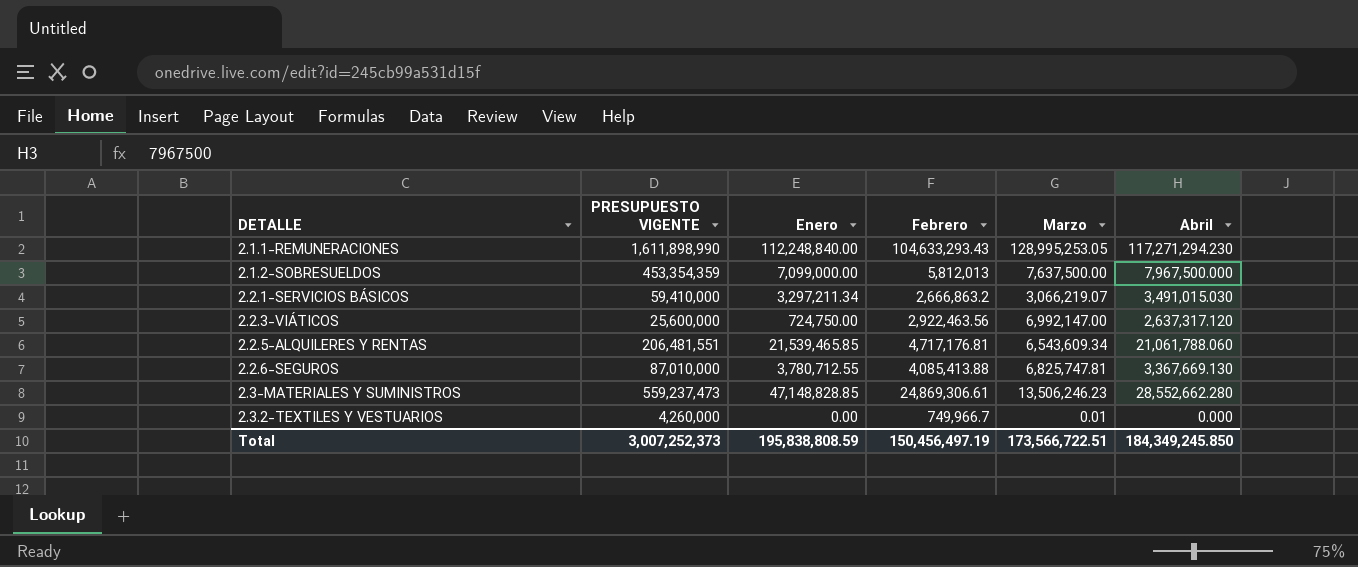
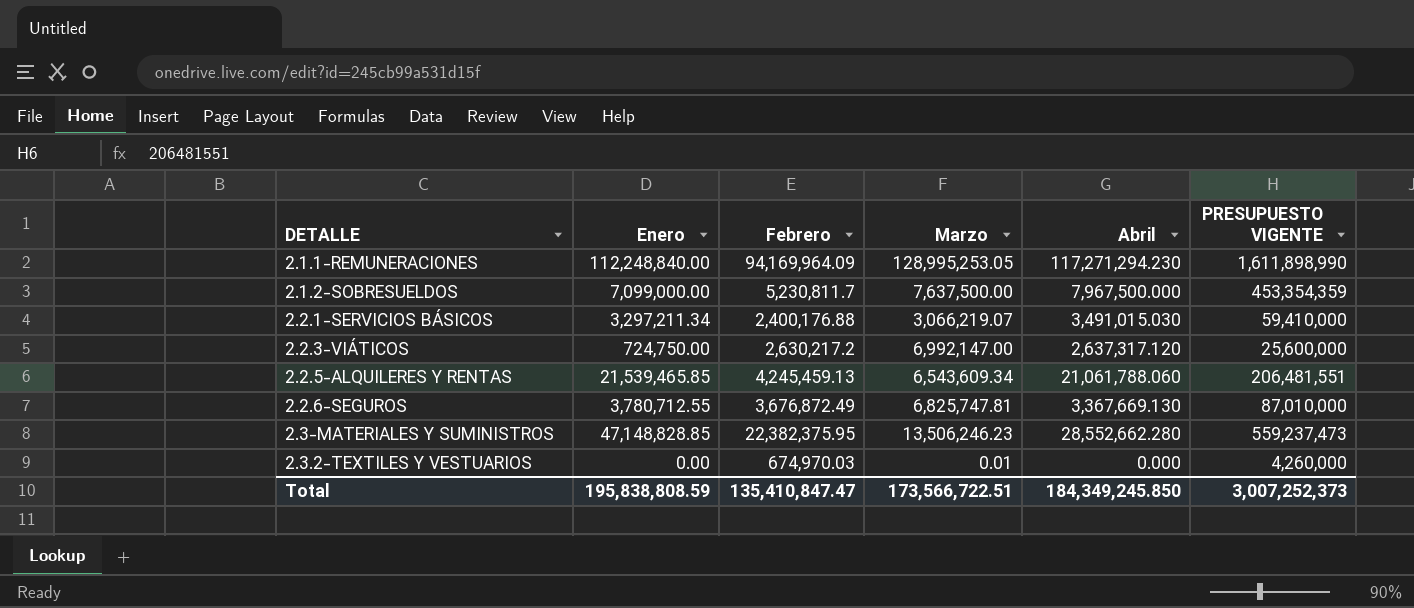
column PRESUPUESTO VIGENTE | position: 2 -> 6
2.1.1-REMUNERACIONES | Febrero: 104,633,293.43 -> 94,169,964.09
2.1.2-SOBRESUELDOS | Febrero: 5,812,013 -> 5,230,811.7
2.2.1-SERVICIOS BÁSICOS | Febrero: 2,666,863.2 -> 2,400,176.88
2.2.3-VIÁTICOS | Febrero: 2,922,463.56 -> 2,630,217.2
2.2.5-ALQUILERES Y RENTAS | Febrero: 4,717,176.81 -> 4,245,459.13
2.2.6-SEGUROS | Febrero: 4,085,413.88 -> 3,676,872.49
2.3-MATERIALES Y SUMINISTROS | Febrero: 24,869,306.61 -> 22,382,375.95
2.3.2-TEXTILES Y VESTUARIOS | Febrero: 749,966.7 -> 674,970.03
Total | Febrero: 150,456,497.19 -> 135,410,847.47

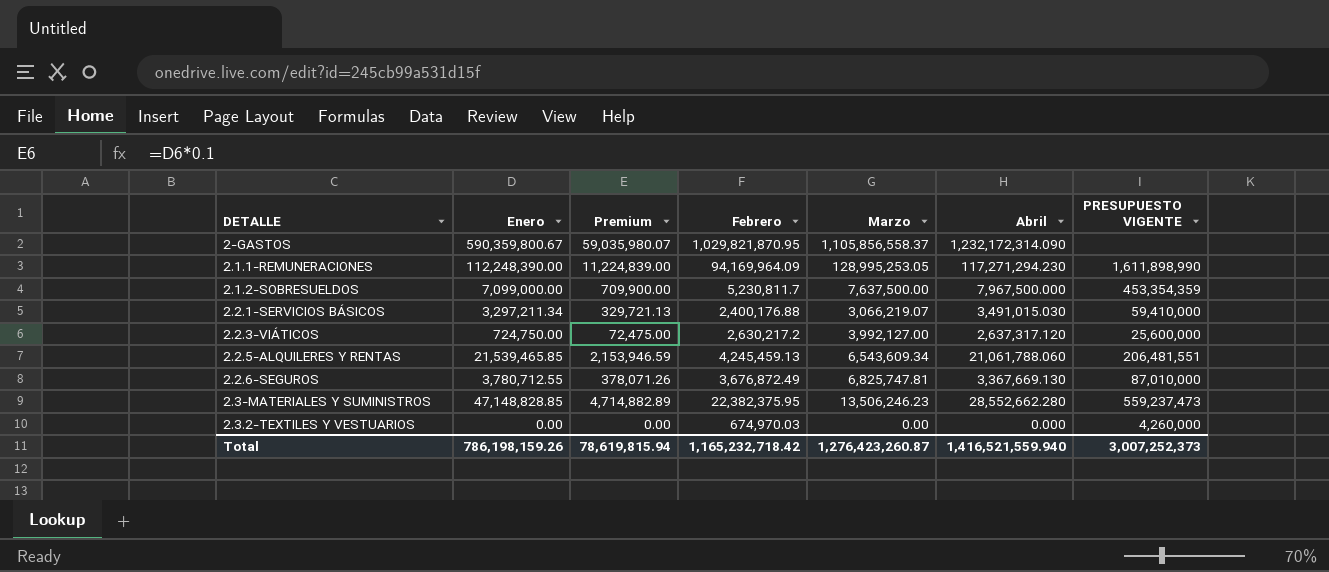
column Premium | formula: none -> [Enero] * 0.1
row 2-GASTOS: none -> 590,359,800.67 | 59,035,980.07 | 1,029,821,870.95 | 1,105,856,558.37 | 1,232,172,314.090 | none
2.1.1-REMUNERACIONES | Enero: 112,248,840.00 -> 112,248,390.00
2.2.3-VIÁTICOS | Marzo: 6,992,147.00 -> 3,992,127.00
2.3.2-TEXTILES Y VESTUARIOS | Marzo: 0.01 -> 0.00
Total | Enero: 195,838,808.59 -> 786,198,159.26
Total | Febrero: 135,410,847.47 -> 1,165,232,718.42
Total | Marzo: 173,566,722.51 -> 1,276,423,260.87
Total | Abril: 184,349,245.850 -> 1,416,521,559.940

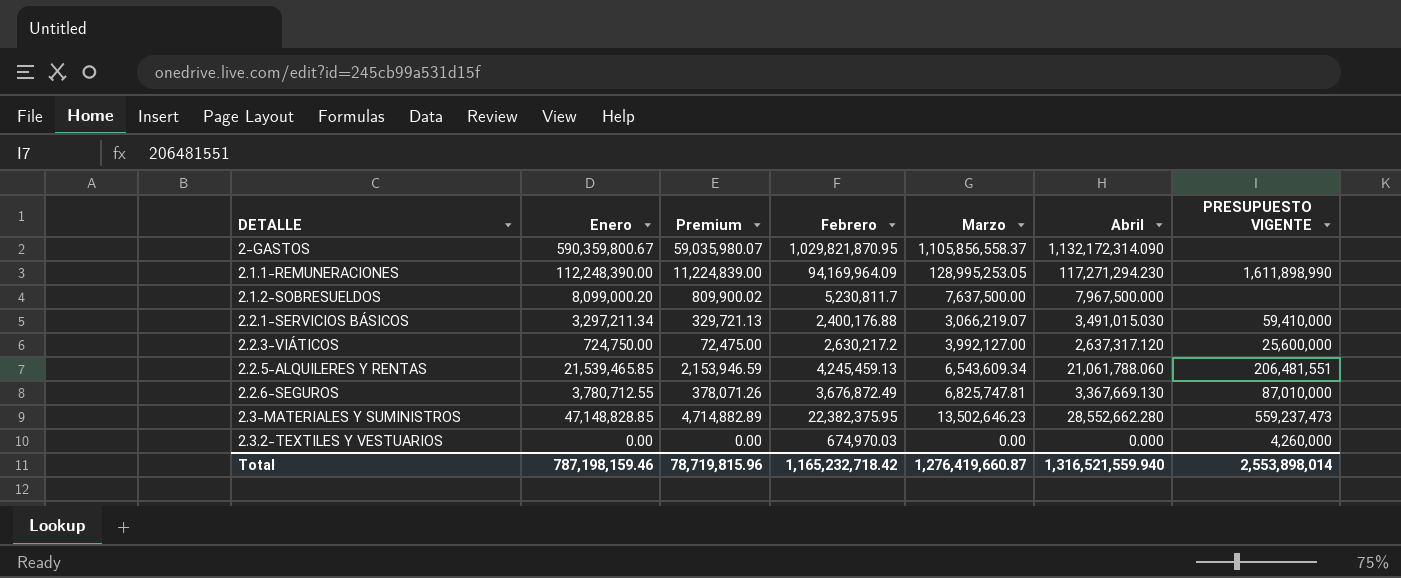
2-GASTOS | Abril: 1,232,172,314.090 -> 1,132,172,314.090
2.1.2-SOBRESUELDOS | Enero: 7,099,000.00 -> 8,099,000.20
2.1.2-SOBRESUELDOS | Premium: 709,900.00 -> 809,900.02
2.1.2-SOBRESUELDOS | PRESUPUESTO VIGENTE: 453,354,359 -> none
2.3-MATERIALES Y SUMINISTROS | Marzo: 13,506,246.23 -> 13,502,646.23
Total | Enero: 786,198,159.26 -> 787,198,159.46
Total | Premium: 78,619,815.94 -> 78,719,815.96
Total | Marzo: 1,276,423,260.87 -> 1,276,419,660.87
Total | Abril: 1,416,521,559.940 -> 1,316,521,559.940
Total | PRESUPUESTO VIGENTE: 3,007,252,373 -> 2,553,898,014

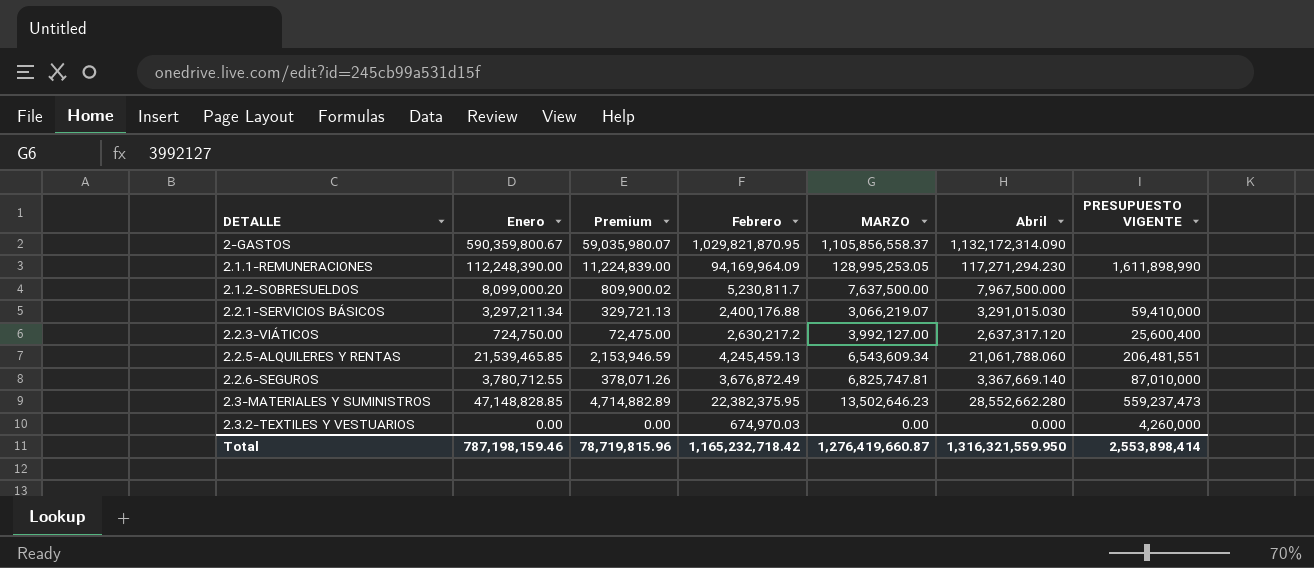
column name: Marzo -> MARZO
2.2.1-SERVICIOS BÁSICOS | Abril: 3,491,015.030 -> 3,291,015.030
2.2.3-VIÁTICOS | PRESUPUESTO VIGENTE: 25,600,000 -> 25,600,400
2.2.6-SEGUROS | Abril: 3,367,669.130 -> 3,367,669.140
Total | Abril: 1,316,521,559.940 -> 1,316,321,559.950
Total | PRESUPUESTO VIGENTE: 2,553,898,014 -> 2,553,898,414

